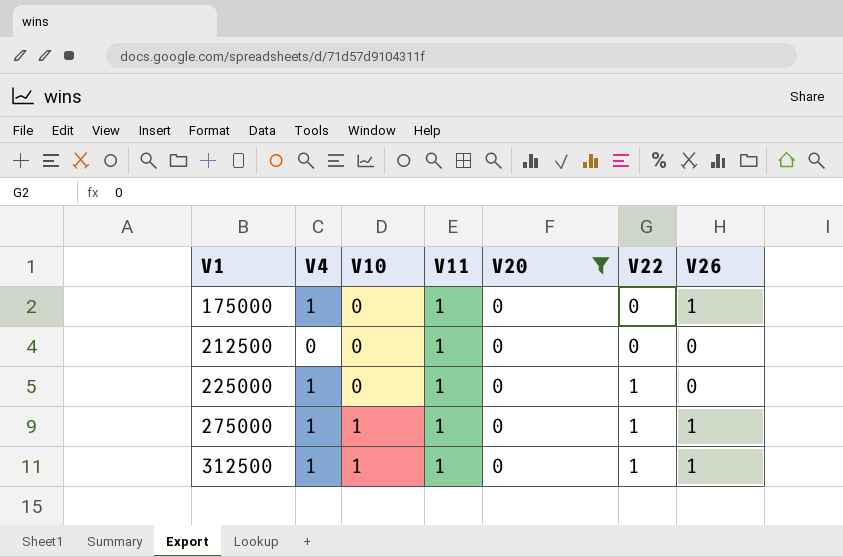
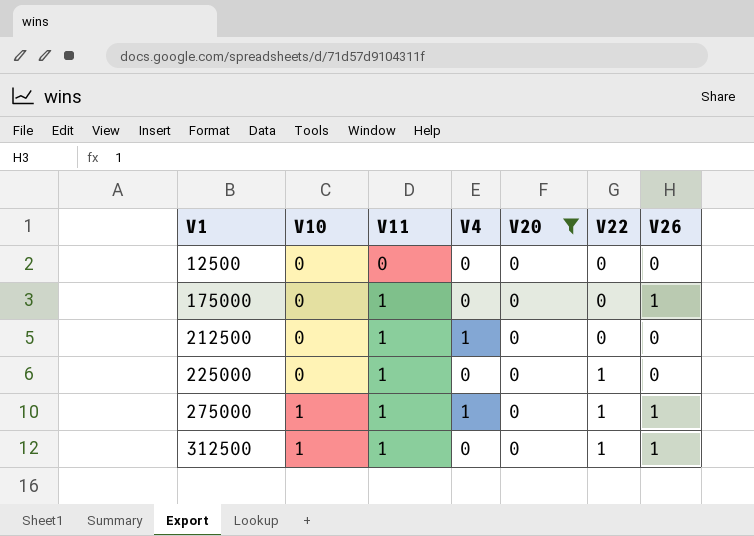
column V4 | position: 2 -> 4
row 12500: none -> 0 | 0 | 0 | 0 | 0 | 0
175000 | V4: 1 -> 0
212500 | V4: 0 -> 1
225000 | V4: 1 -> 0
312500 | V4: 1 -> 0

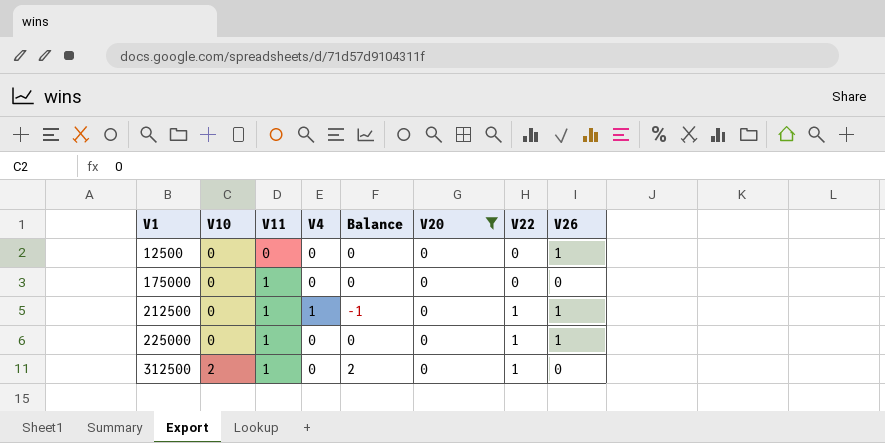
column Balance | formula: none -> [V10] - [V4]
row 275000: 1 | 1 | 1 | 0 | 1 | 1 -> none
12500 | V26: 0 -> 1
175000 | V26: 1 -> 0
212500 | V22: 0 -> 1
212500 | V26: 0 -> 1
225000 | V26: 0 -> 1
312500 | V10: 1 -> 2
312500 | V26: 1 -> 0

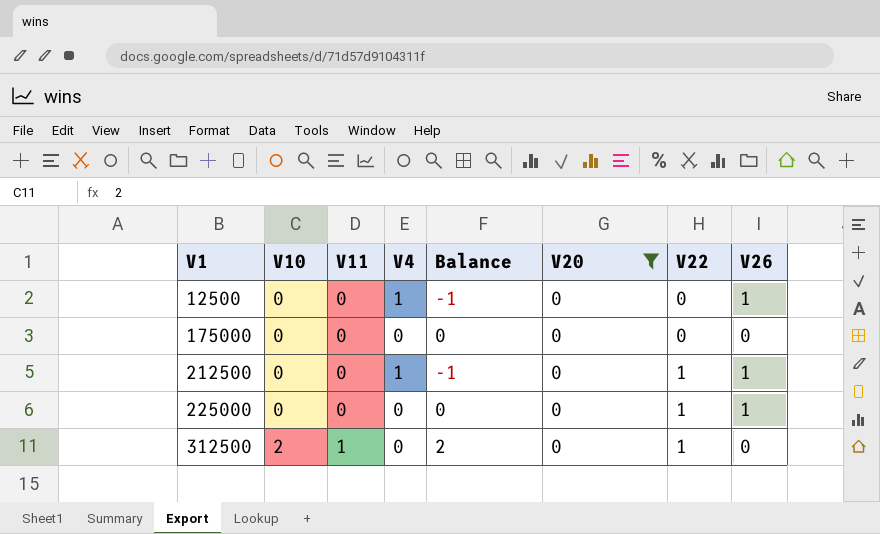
12500 | V4: 0 -> 1
12500 | Balance: 0 -> -1
175000 | V11: 1 -> 0
212500 | V11: 1 -> 0
225000 | V11: 1 -> 0

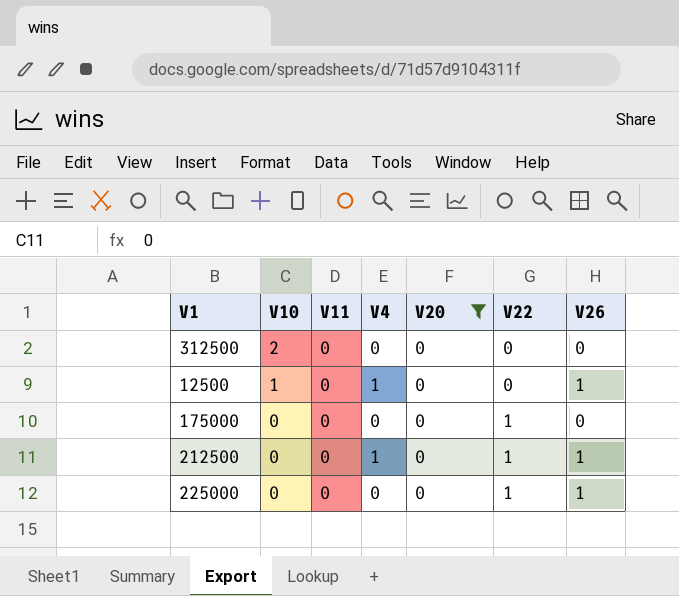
row order: V1 ascending -> V10 descending
column Balance | formula: [V10] - [V4] -> none
312500 | V11: 1 -> 0
312500 | V22: 1 -> 0
12500 | V10: 0 -> 1
175000 | V22: 0 -> 1

